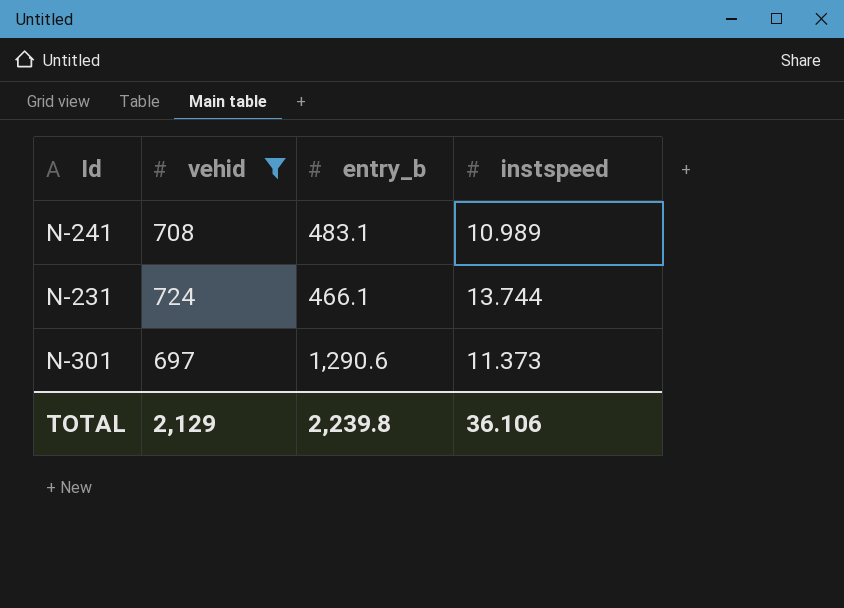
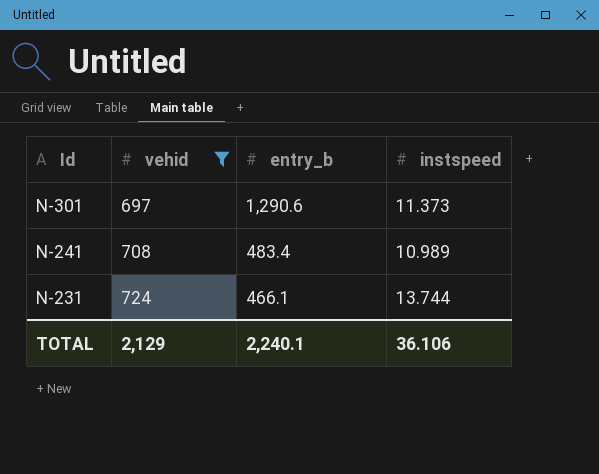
row order: none -> Id descending
N-241 | entry_b: 483.1 -> 483.4
TOTAL | entry_b: 2,239.8 -> 2,240.1

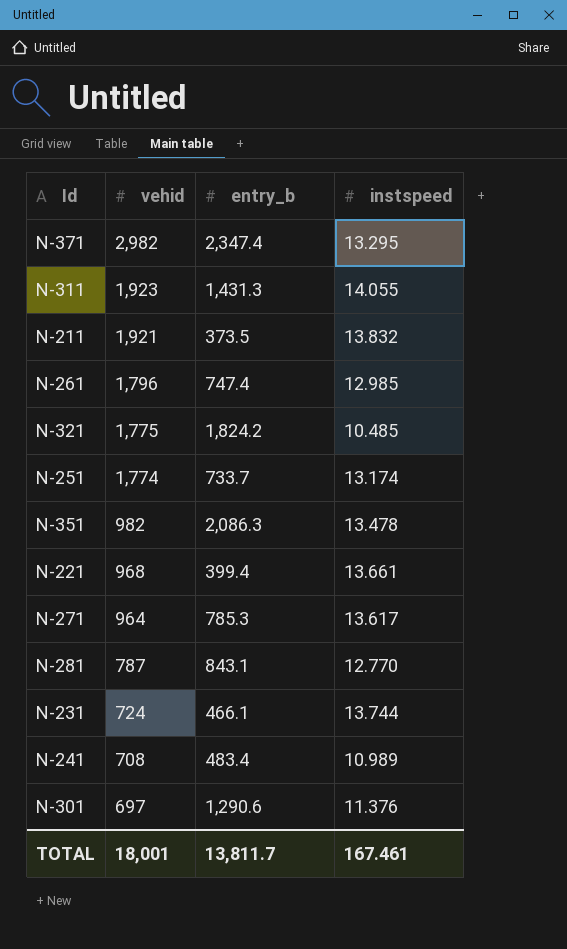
filter: vehid <= 724 -> none
row order: Id descending -> vehid descending
N-301 | instspeed: 11.373 -> 11.376
TOTAL | vehid: 2,129 -> 18,001
TOTAL | entry_b: 2,240.1 -> 13,811.7
TOTAL | instspeed: 36.106 -> 167.461

